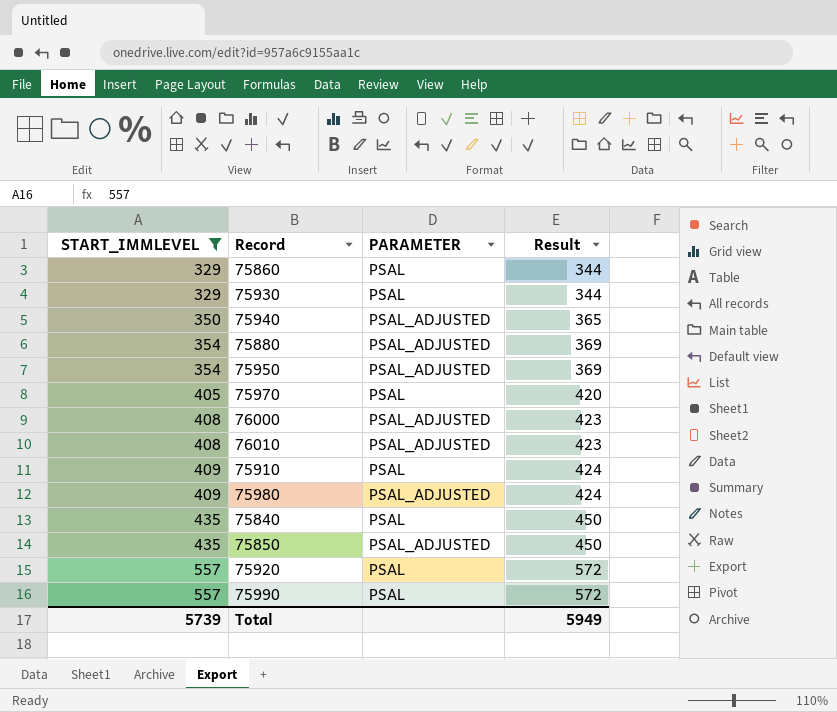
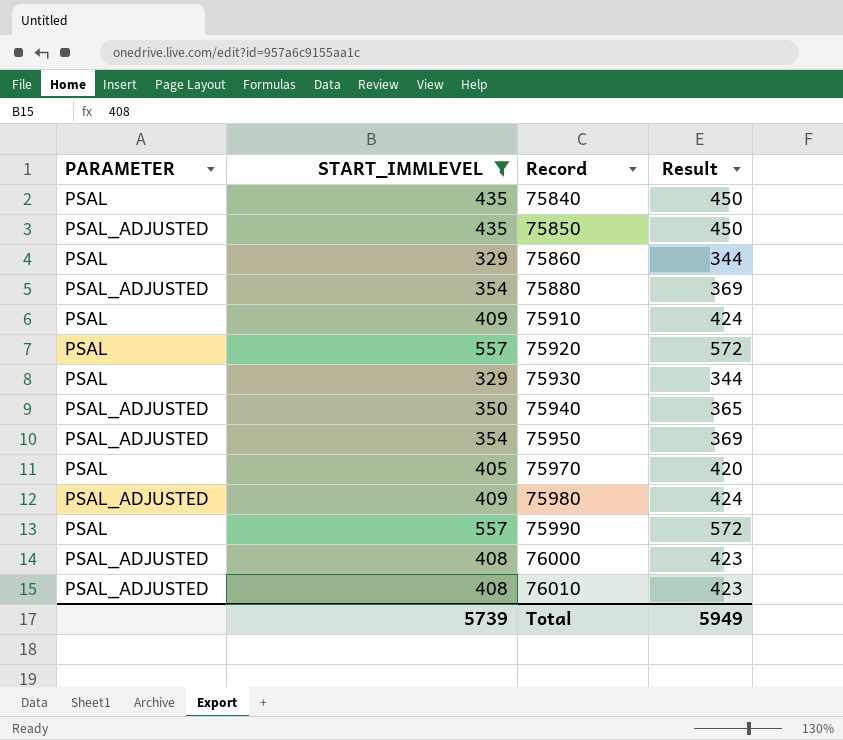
row order: START_IMMLEVEL ascending -> Record ascending
column PARAMETER | position: 3 -> 1

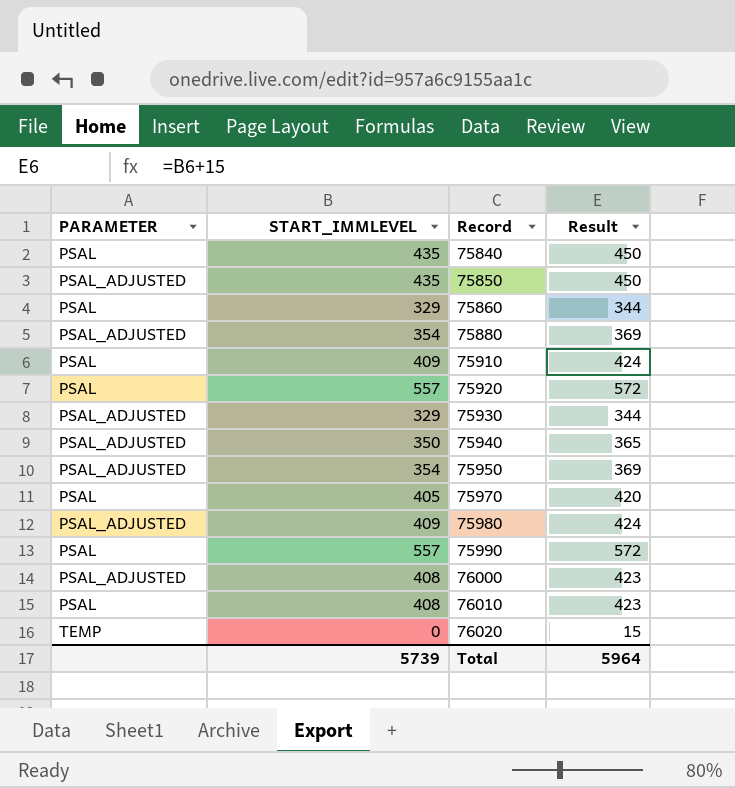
filter: START_IMMLEVEL != 0 -> none
75930 | PARAMETER: PSAL -> PSAL_ADJUSTED
76010 | PARAMETER: PSAL_ADJUSTED -> PSAL
Total | Result: 5949 -> 5964

